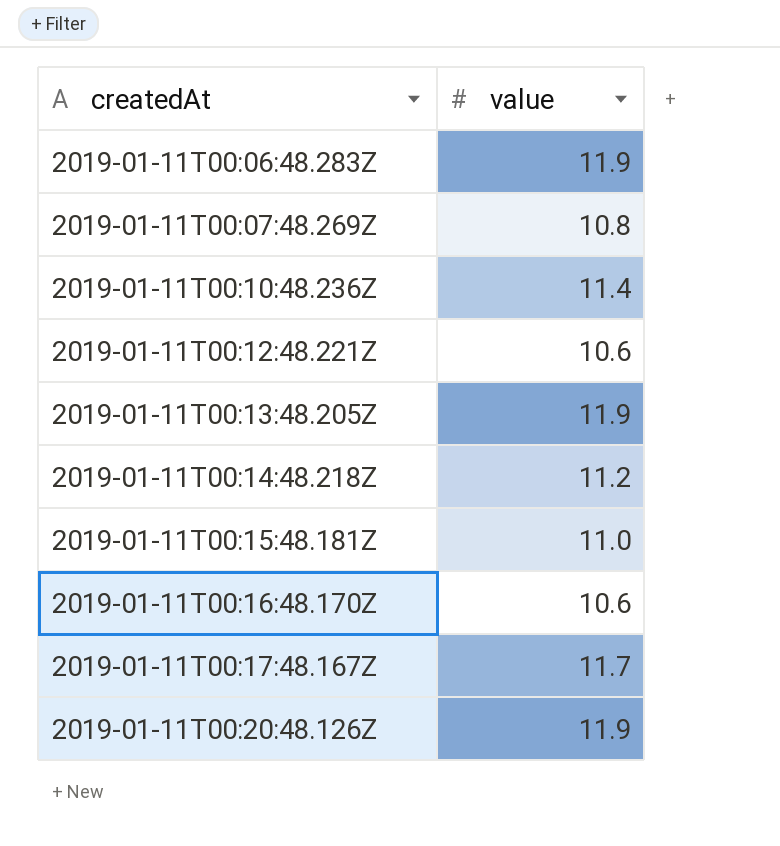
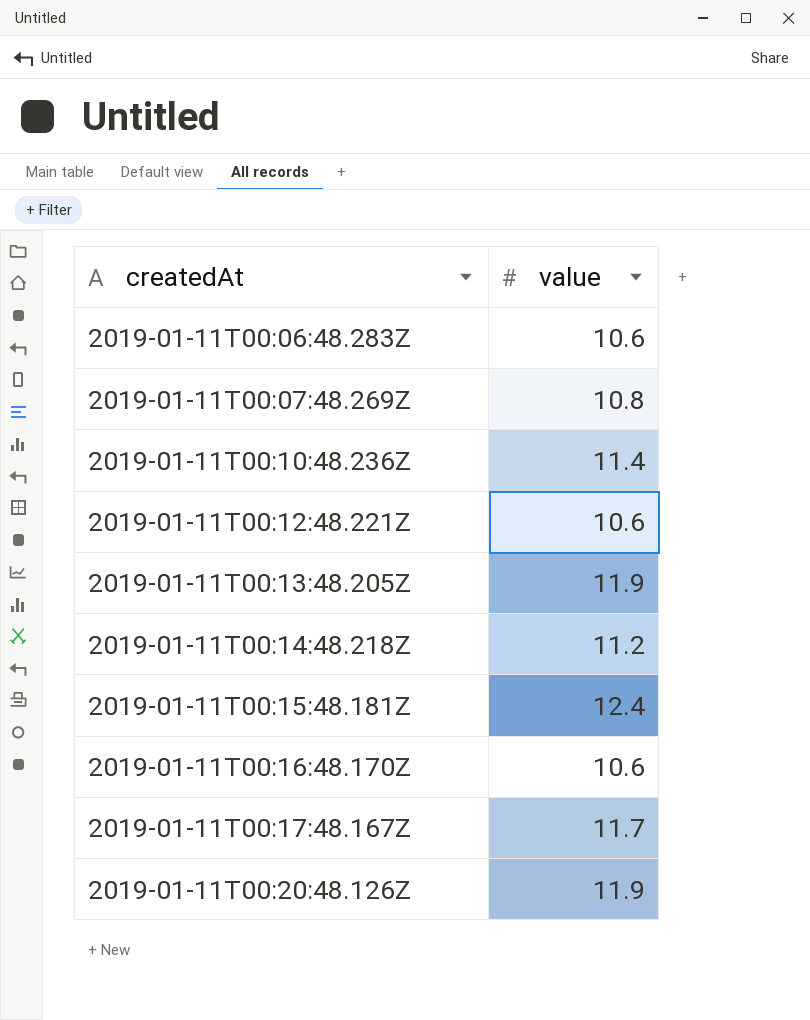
2019-01-11T00:06:48.283Z | value: 11.9 -> 10.6
2019-01-11T00:15:48.181Z | value: 11.0 -> 12.4

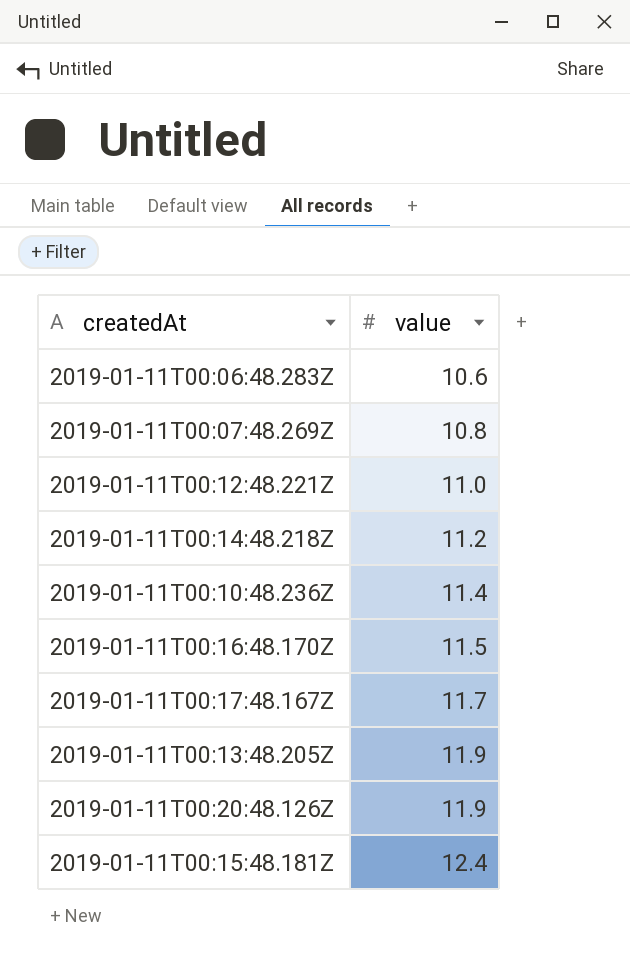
row order: createdAt ascending -> value ascending
2019-01-11T00:12:48.221Z | value: 10.6 -> 11.0
2019-01-11T00:16:48.170Z | value: 10.6 -> 11.5

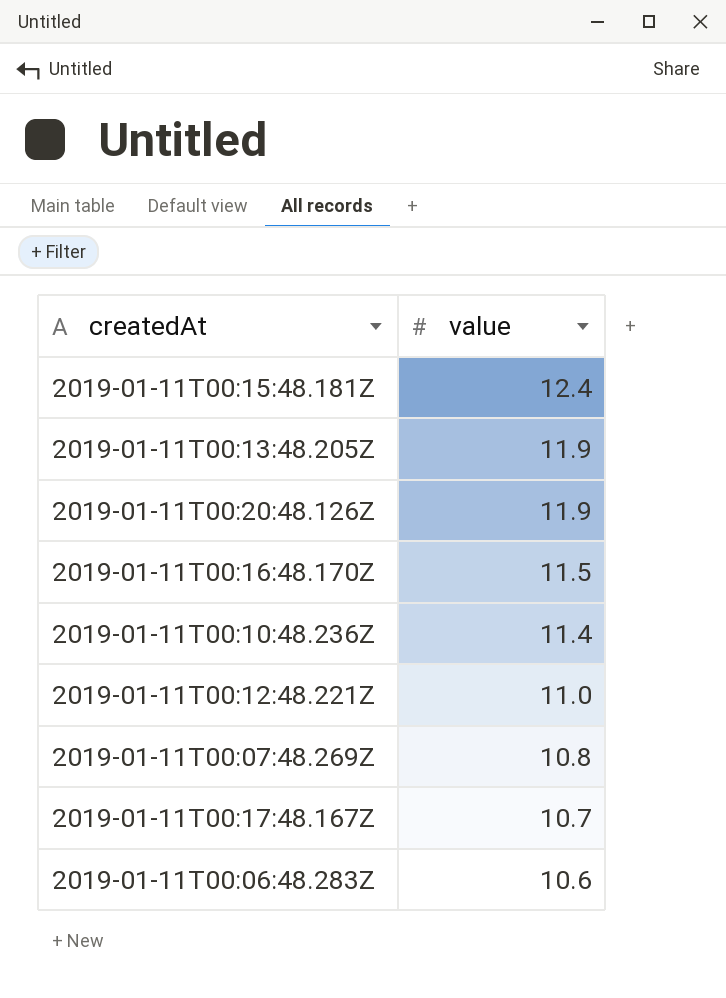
row order: value ascending -> value descending
row 2019-01-11T00:14:48.218Z: 11.2 -> none
2019-01-11T00:17:48.167Z | value: 11.7 -> 10.7

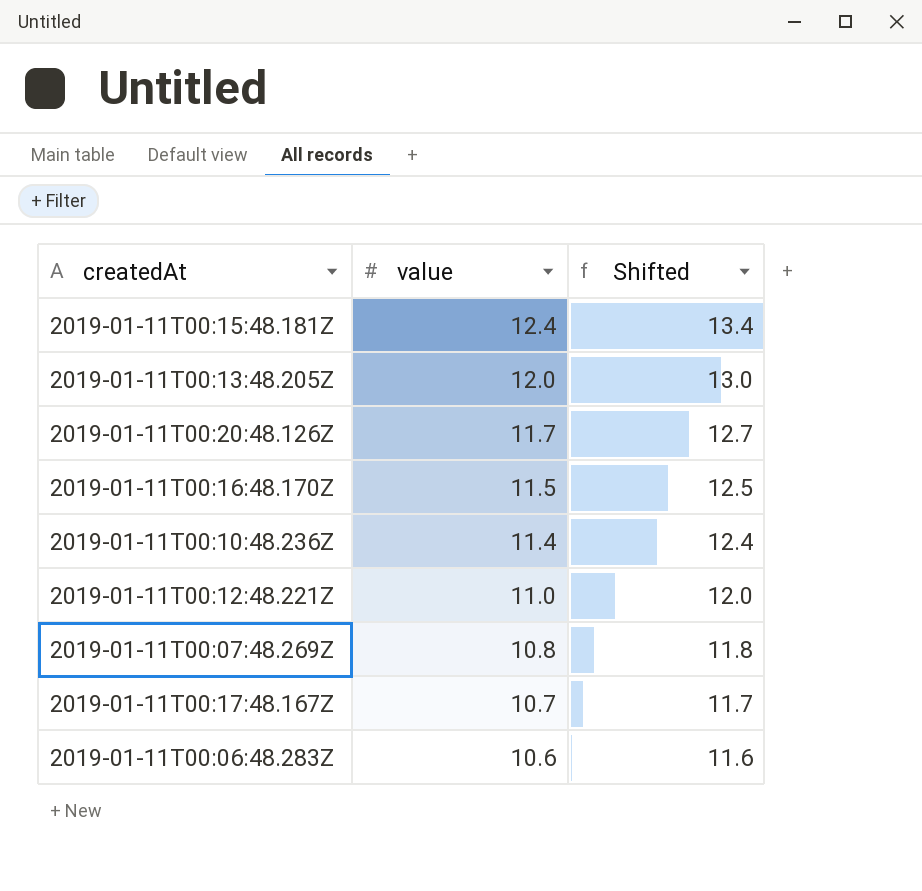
column Shifted | formula: none -> [value] + 1
2019-01-11T00:13:48.205Z | value: 11.9 -> 12.0
2019-01-11T00:20:48.126Z | value: 11.9 -> 11.7

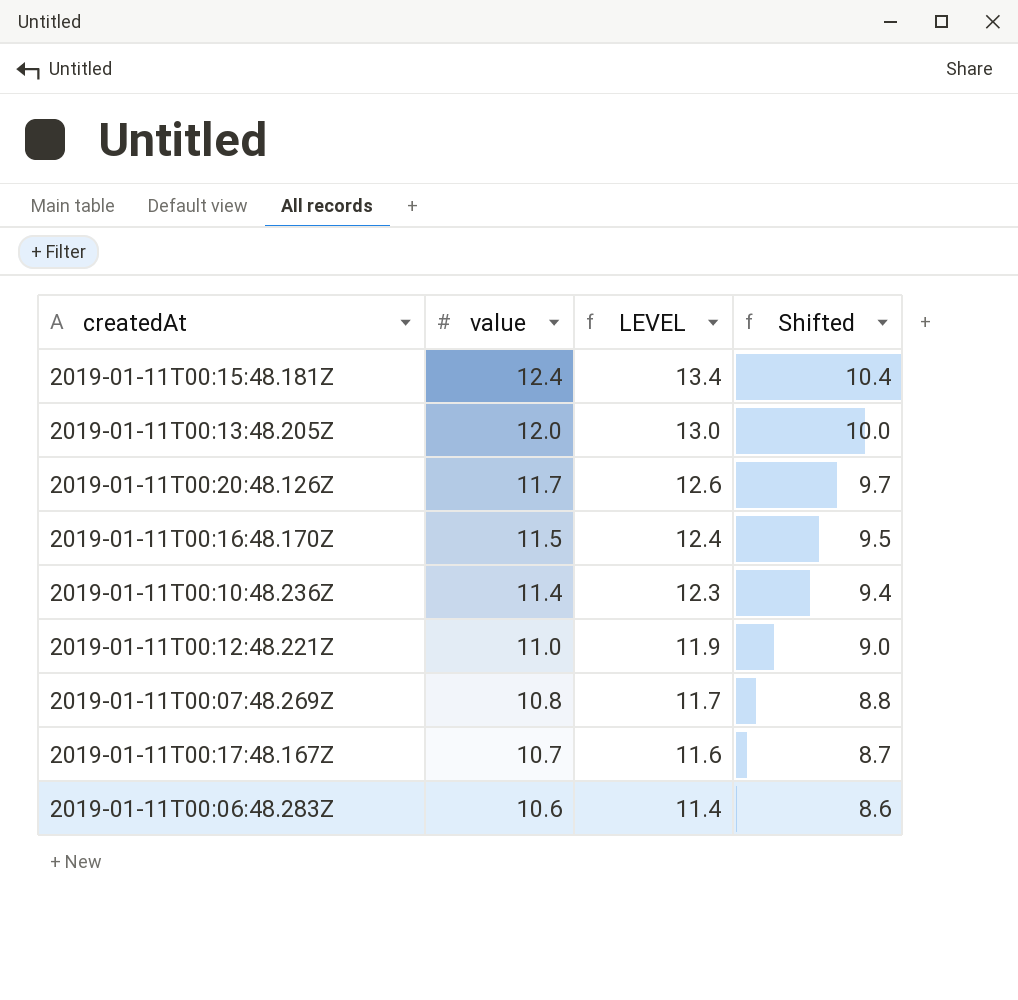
column LEVEL | formula: none -> [value] * 1.08
column Shifted | formula: [value] + 1 -> [value] - 2

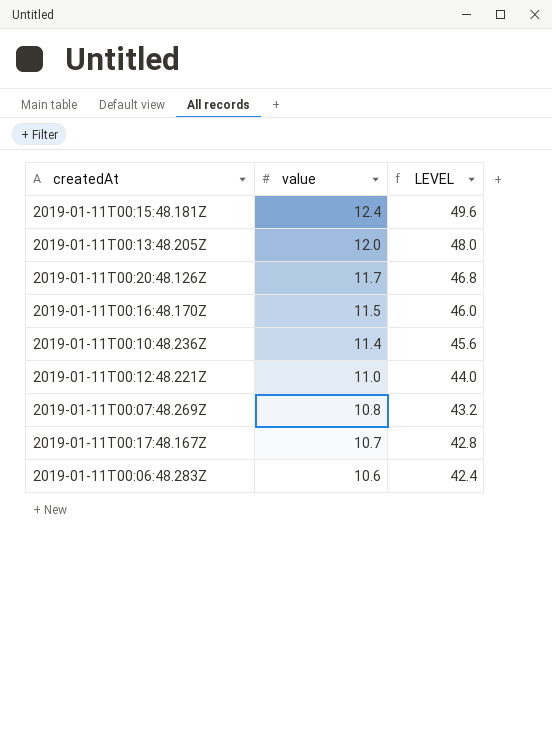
column Shifted | formula: [value] - 2 -> none
column LEVEL | formula: [value] * 1.08 -> [value] * 4

